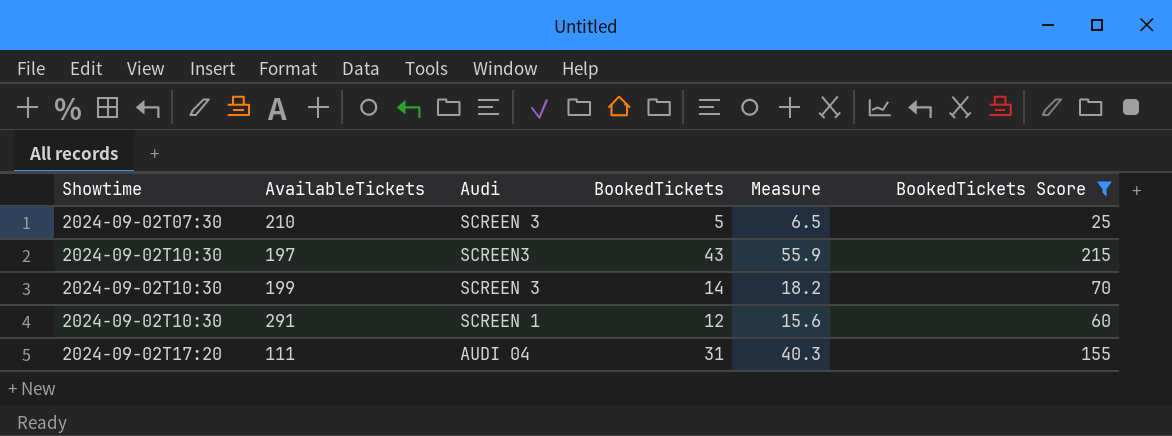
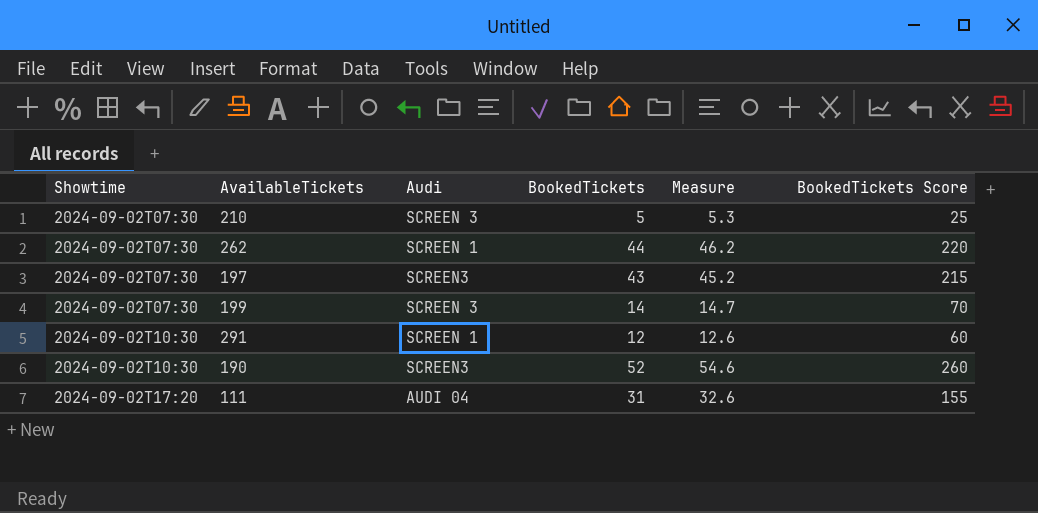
filter: BookedTickets Score <= 215 -> none
column Measure | formula: [BookedTickets] * 1.3 -> [BookedTickets] * 1.05
197 | Showtime: 2024-09-02T10:30 -> 2024-09-02T07:30
199 | Showtime: 2024-09-02T10:30 -> 2024-09-02T07:30

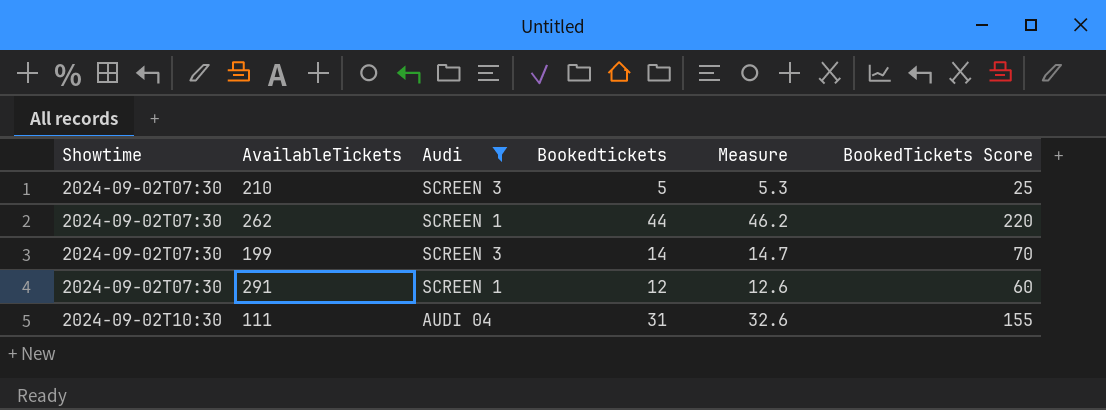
filter: none -> Audi != SCREEN3
column name: BookedTickets -> Bookedtickets
291 | Showtime: 2024-09-02T10:30 -> 2024-09-02T07:30
111 | Showtime: 2024-09-02T17:20 -> 2024-09-02T10:30

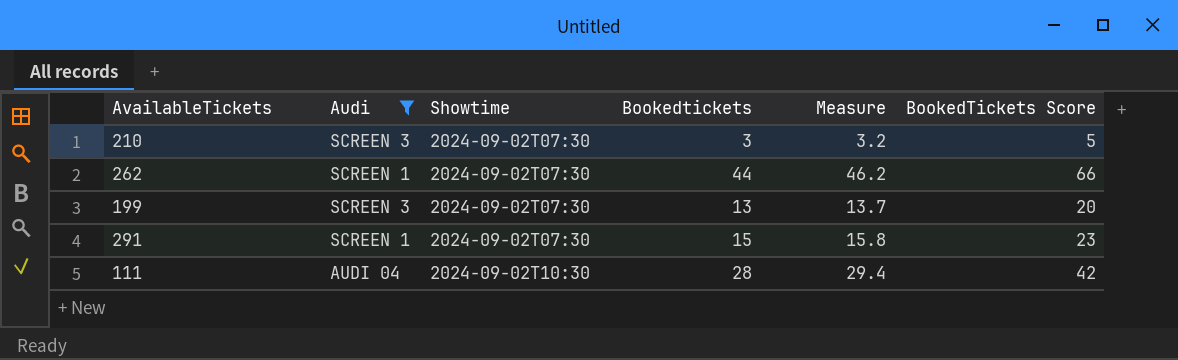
column Showtime | position: 1 -> 3
column BookedTickets Score | formula: [Bookedtickets] * 5 -> [Bookedtickets] * 1.5
210 | Bookedtickets: 5 -> 3
210 | Measure: 5.3 -> 3.2
199 | Bookedtickets: 14 -> 13
199 | Measure: 14.7 -> 13.7
291 | Bookedtickets: 12 -> 15
291 | Measure: 12.6 -> 15.8
111 | Bookedtickets: 31 -> 28
111 | Measure: 32.6 -> 29.4

